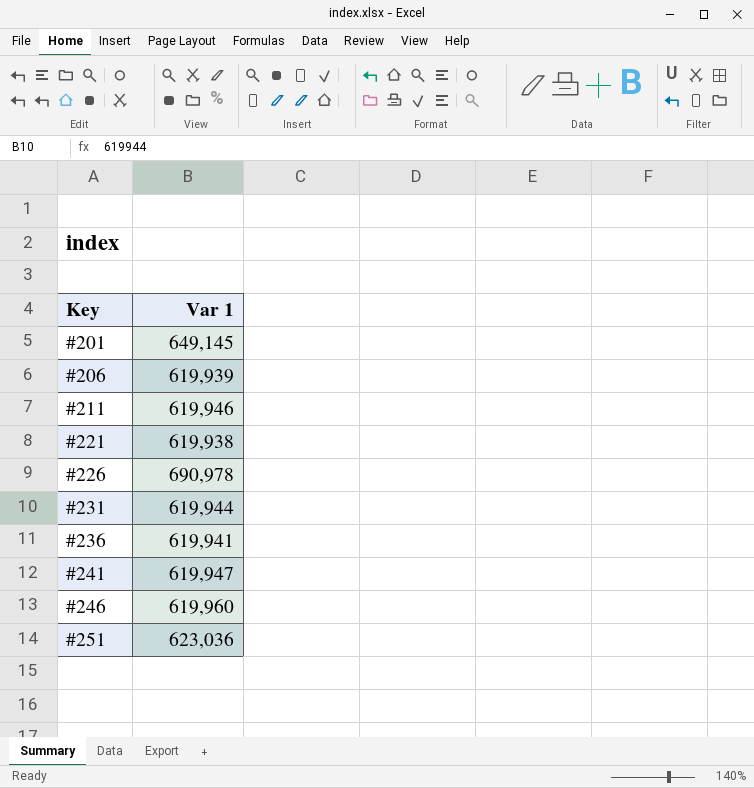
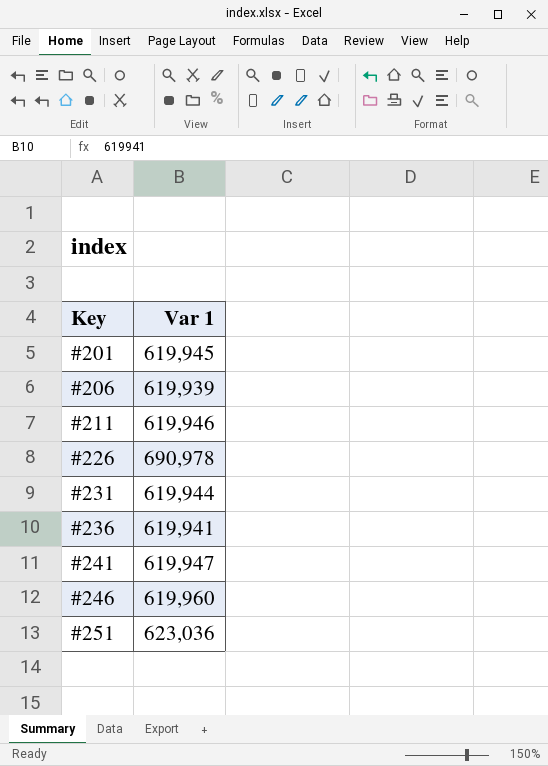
row #221: 619,938 -> none
#201 | Var 1: 649,145 -> 619,945

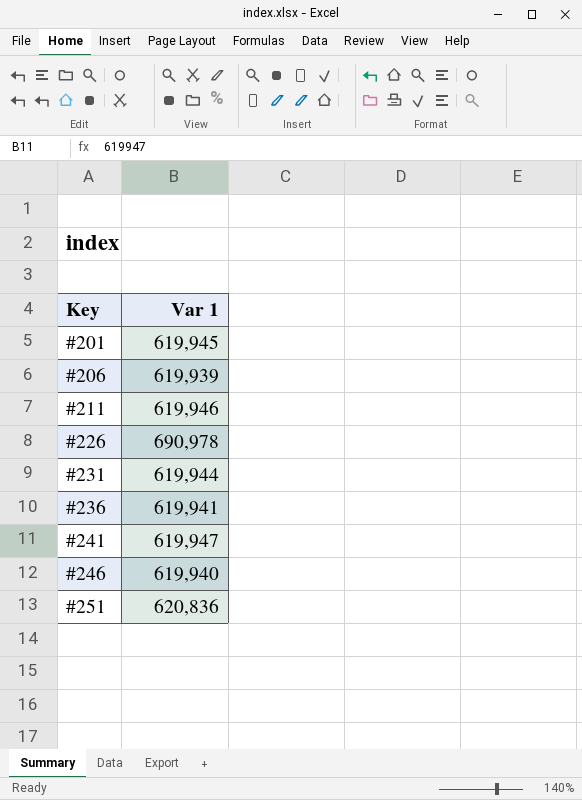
#246 | Var 1: 619,960 -> 619,940
#251 | Var 1: 623,036 -> 620,836

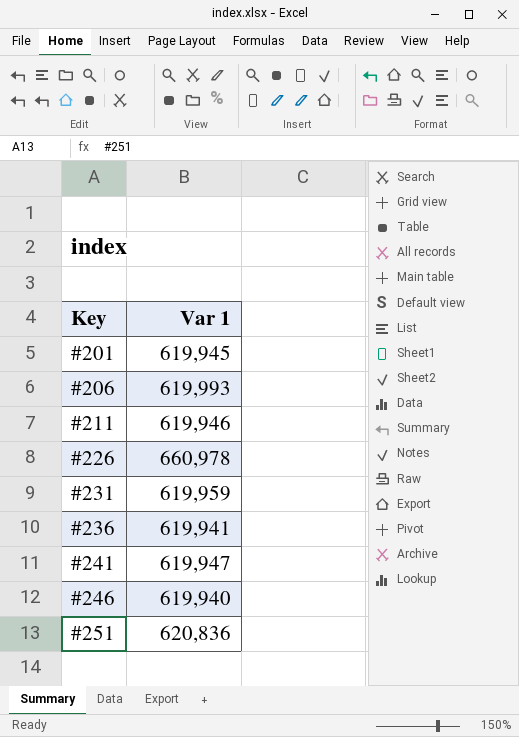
#206 | Var 1: 619,939 -> 619,993
#226 | Var 1: 690,978 -> 660,978
#231 | Var 1: 619,944 -> 619,959

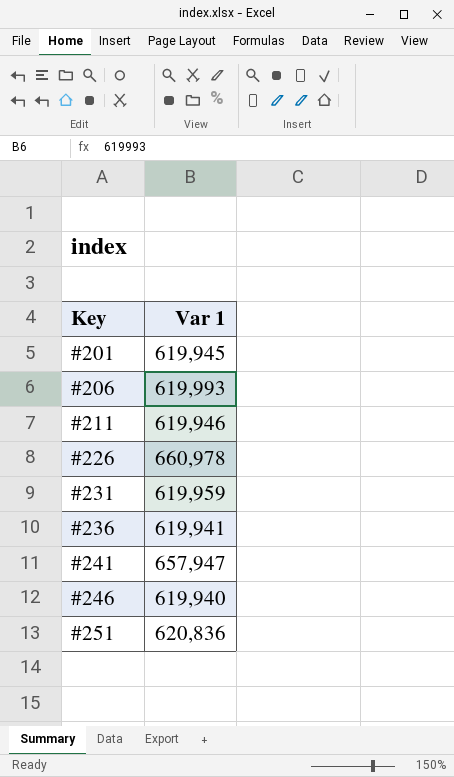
#241 | Var 1: 619,947 -> 657,947

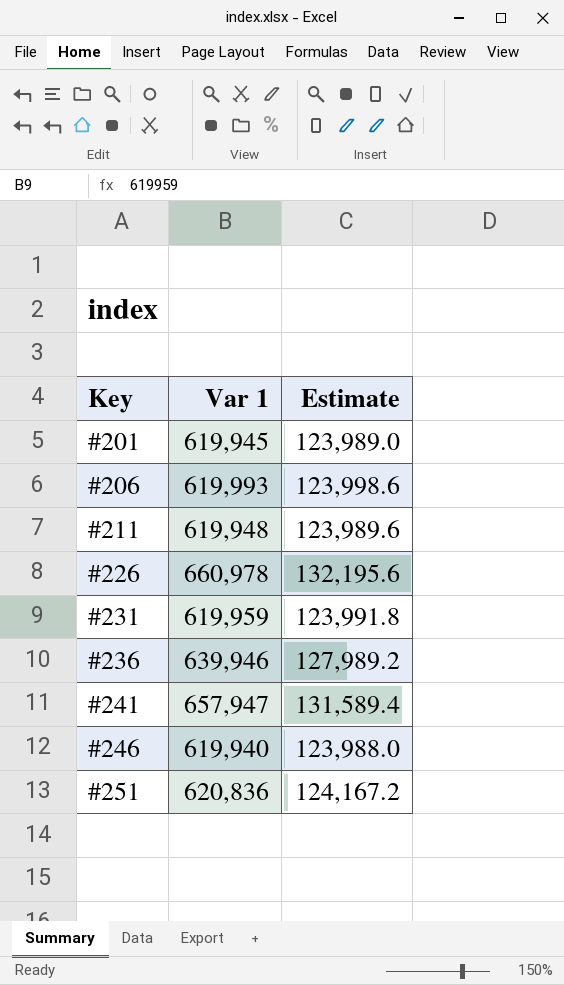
column Estimate | formula: none -> [Var 1] * 0.2
#211 | Var 1: 619,946 -> 619,948
#236 | Var 1: 619,941 -> 639,946

